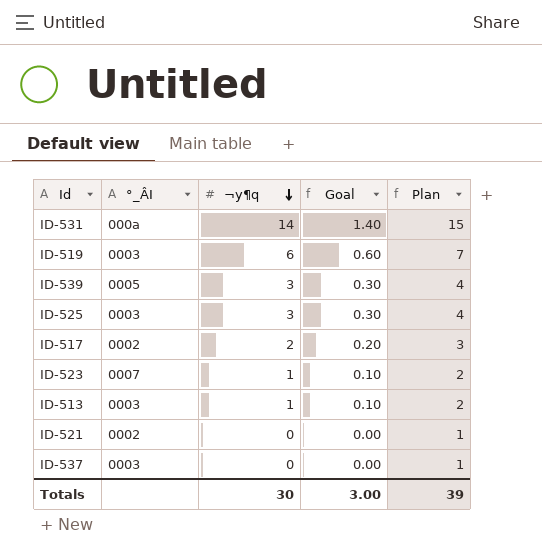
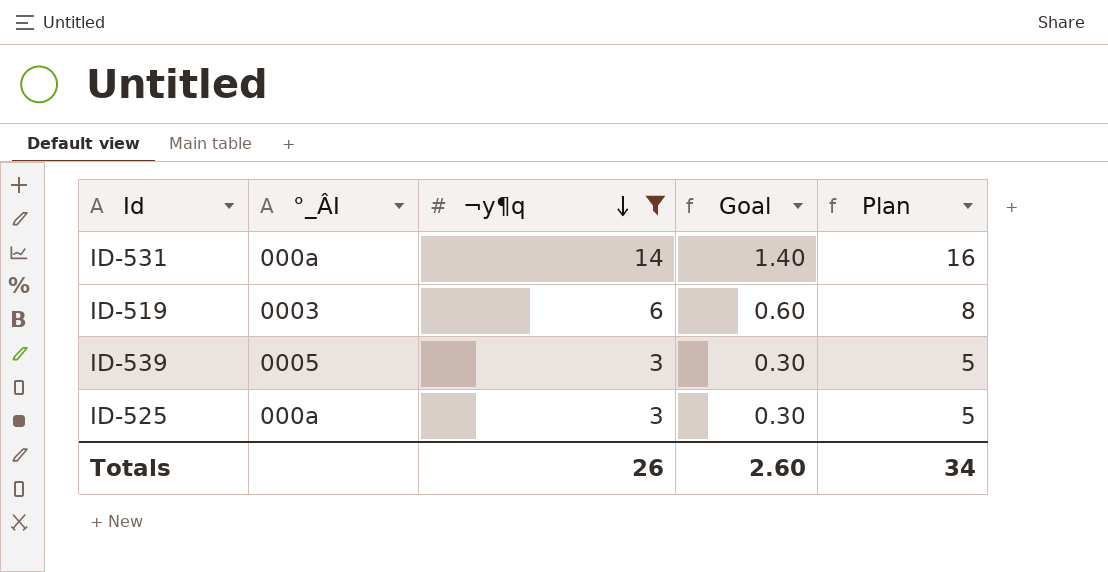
filter: none -> ¬y¶q >= 3
column Plan | formula: [¬y¶q] + 1 -> [¬y¶q] + 2
ID-525 | °_ÂI: 0003 -> 000a
Totals | ¬y¶q: 30 -> 26
Totals | Goal: 3.00 -> 2.60
Totals | Plan: 39 -> 34

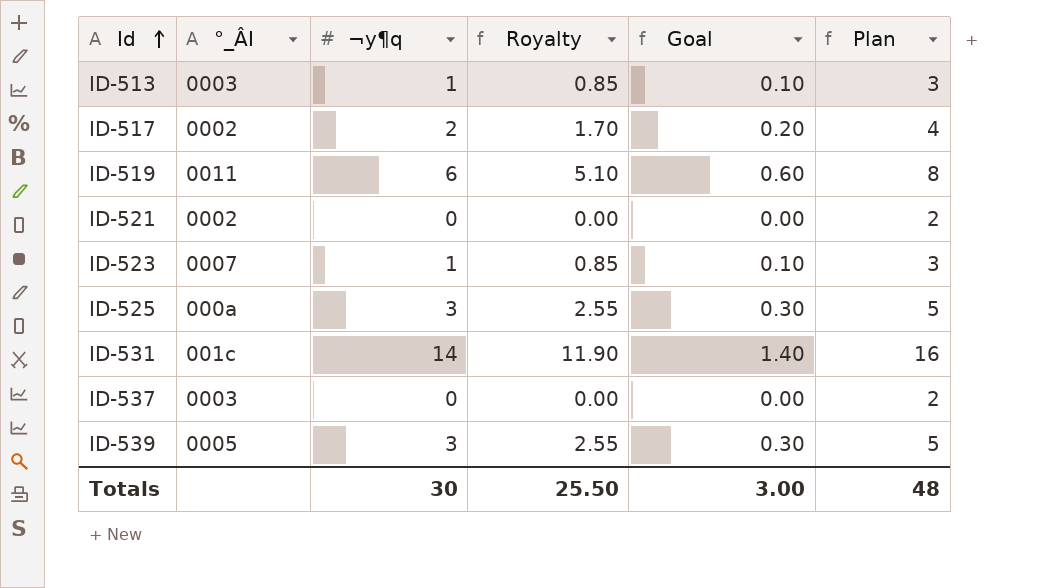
filter: ¬y¶q >= 3 -> none
row order: ¬y¶q descending -> Id ascending
column Royalty | formula: none -> [¬y¶q] * 0.85
ID-519 | °_ÂI: 0003 -> 0011
ID-531 | °_ÂI: 000a -> 001c
Totals | ¬y¶q: 26 -> 30
Totals | Goal: 2.60 -> 3.00
Totals | Plan: 34 -> 48

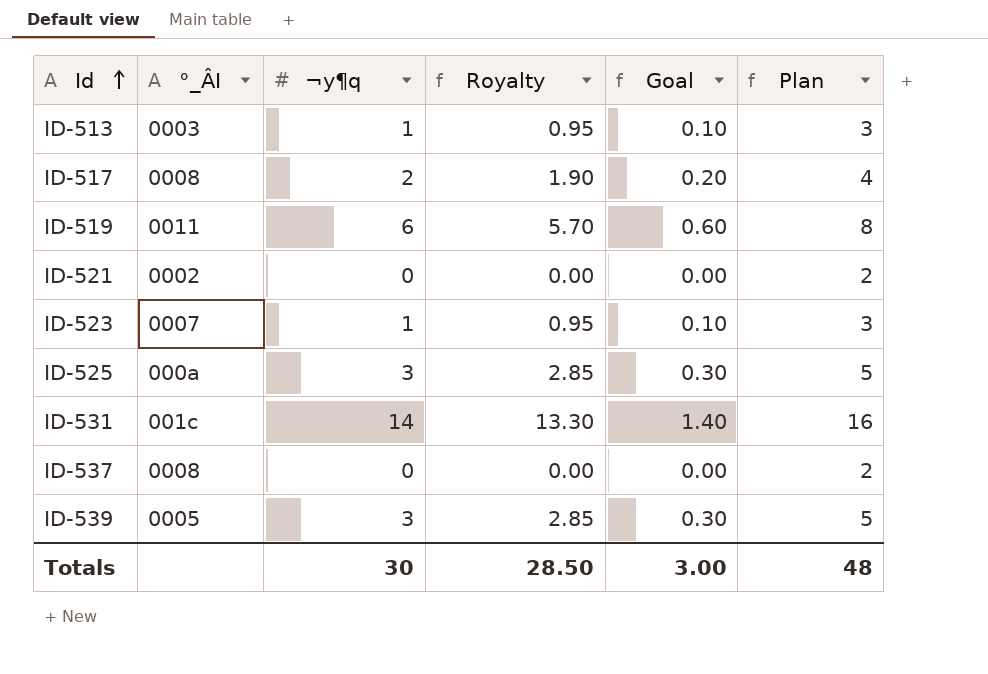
column Royalty | formula: [¬y¶q] * 0.85 -> [¬y¶q] * 0.95
ID-517 | °_ÂI: 0002 -> 0008
ID-537 | °_ÂI: 0003 -> 0008
Totals | Royalty: 25.50 -> 28.50

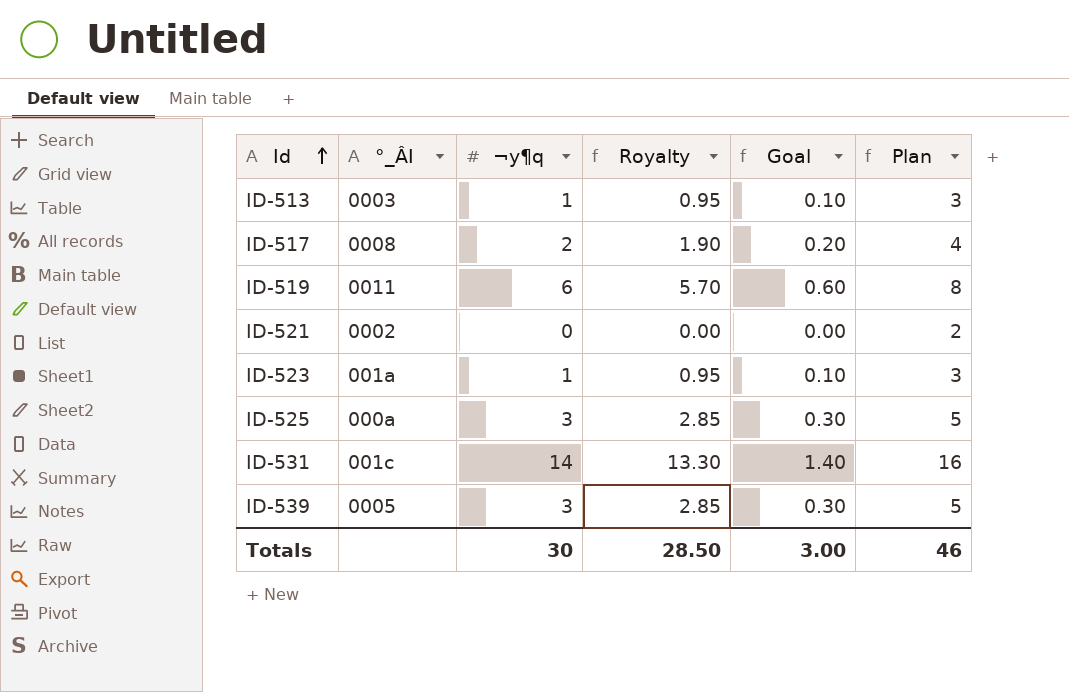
row ID-537: 0008 | 0 | 0.00 | 0.00 | 2 -> none
ID-523 | °_ÂI: 0007 -> 001a
Totals | Plan: 48 -> 46

